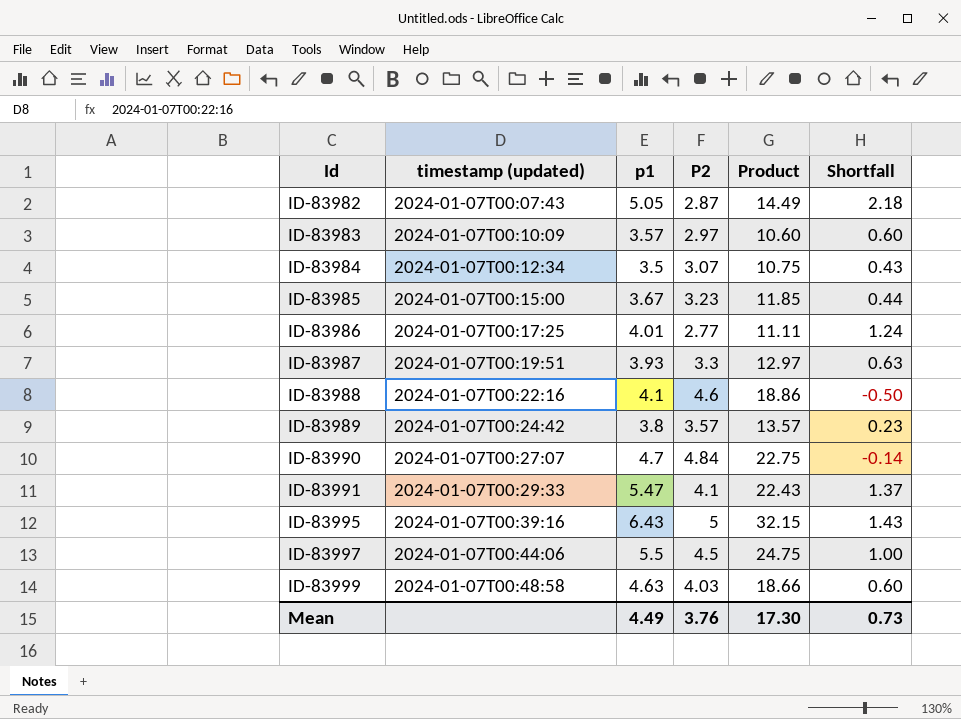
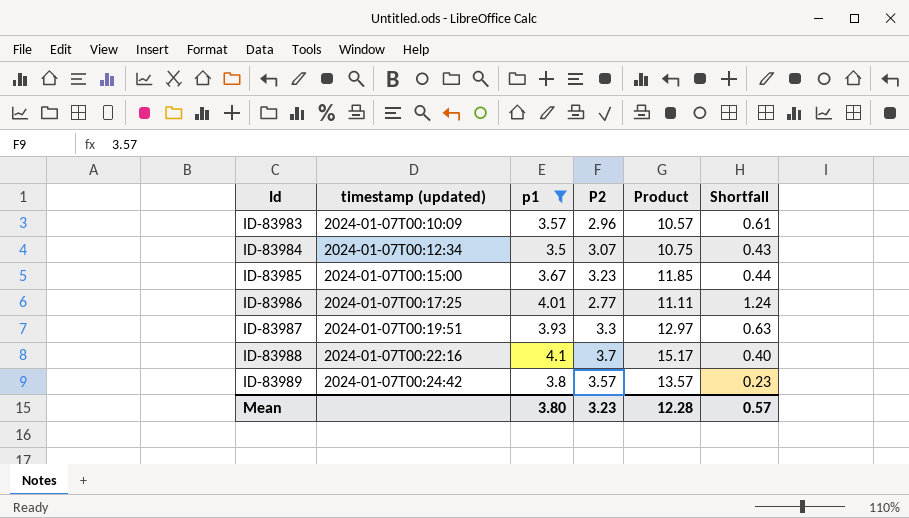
filter: none -> p1 <= 4.1
ID-83983 | P2: 2.97 -> 2.96
ID-83983 | Product: 10.60 -> 10.57
ID-83983 | Shortfall: 0.60 -> 0.61
ID-83988 | P2: 4.6 -> 3.7
ID-83988 | Product: 18.86 -> 15.17
ID-83988 | Shortfall: -0.50 -> 0.40
Mean | p1: 4.49 -> 3.80
Mean | P2: 3.76 -> 3.23
Mean | Product: 17.30 -> 12.28
Mean | Shortfall: 0.73 -> 0.57

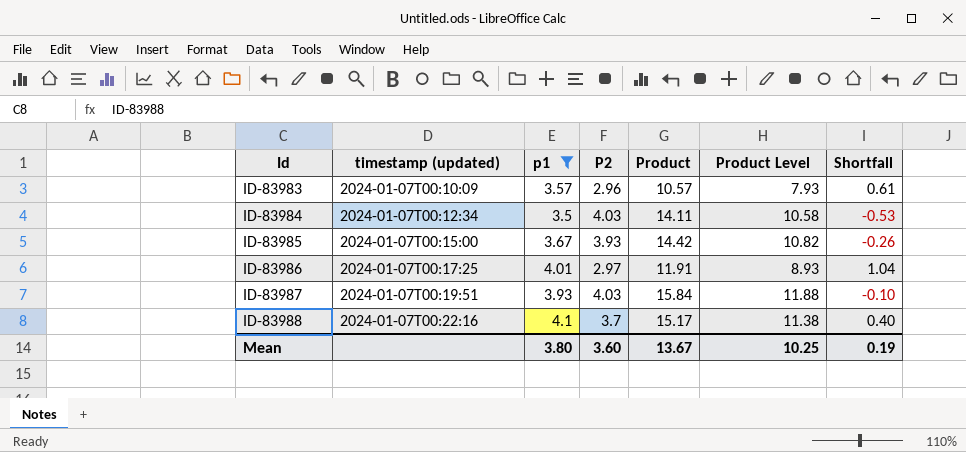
column Product Level | formula: none -> [Product] * 0.75
row ID-83989: 2024-01-07T00:24:42 | 3.8 | 3.57 | 13.57 | 0.23 -> none
ID-83984 | P2: 3.07 -> 4.03
ID-83984 | Product: 10.75 -> 14.11
ID-83984 | Shortfall: 0.43 -> -0.53
ID-83985 | P2: 3.23 -> 3.93
ID-83985 | Product: 11.85 -> 14.42
ID-83985 | Shortfall: 0.44 -> -0.26
ID-83986 | P2: 2.77 -> 2.97
ID-83986 | Product: 11.11 -> 11.91
ID-83986 | Shortfall: 1.24 -> 1.04
ID-83987 | P2: 3.3 -> 4.03
ID-83987 | Product: 12.97 -> 15.84
ID-83987 | Shortfall: 0.63 -> -0.10
Mean | P2: 3.23 -> 3.60
Mean | Product: 12.28 -> 13.67
Mean | Shortfall: 0.57 -> 0.19

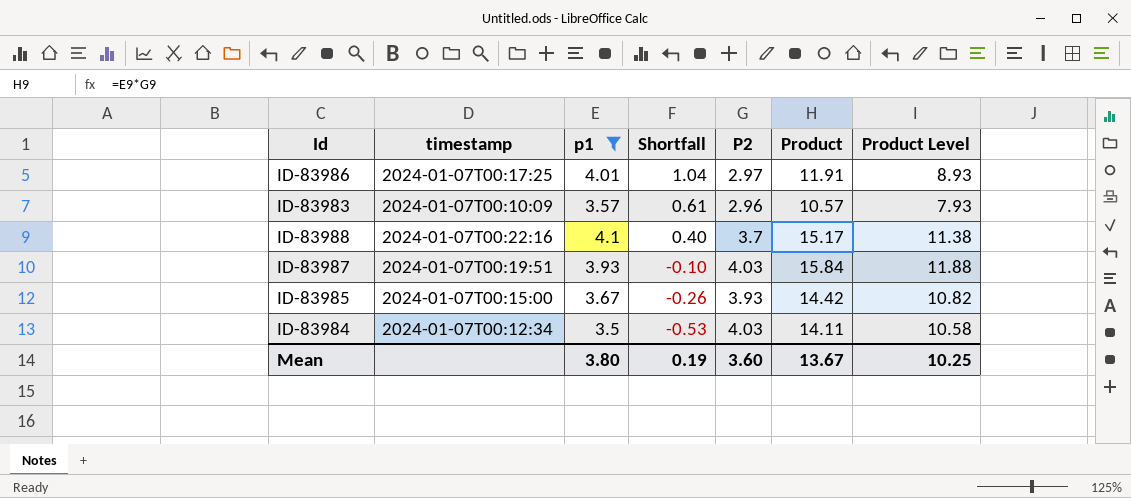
row order: Id ascending -> Shortfall descending
column name: timestamp (updated) -> timestamp
column Shortfall | position: 7 -> 4

